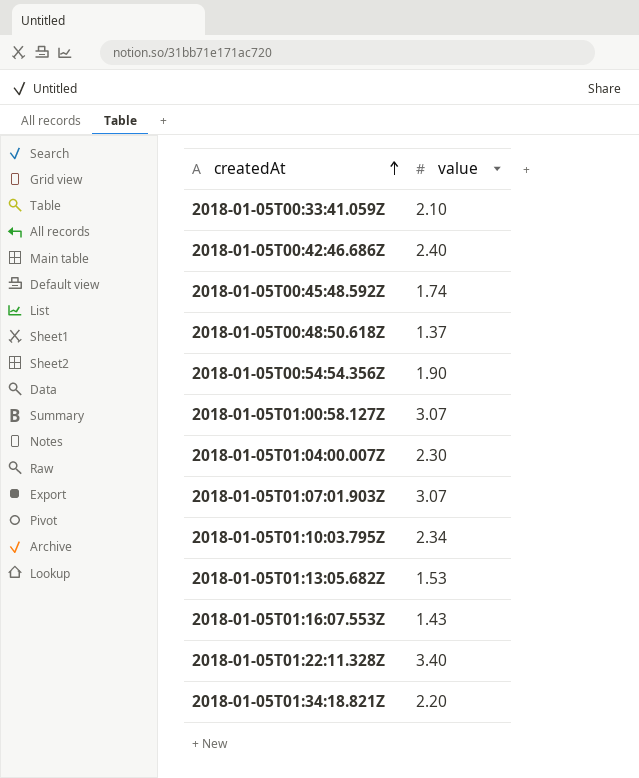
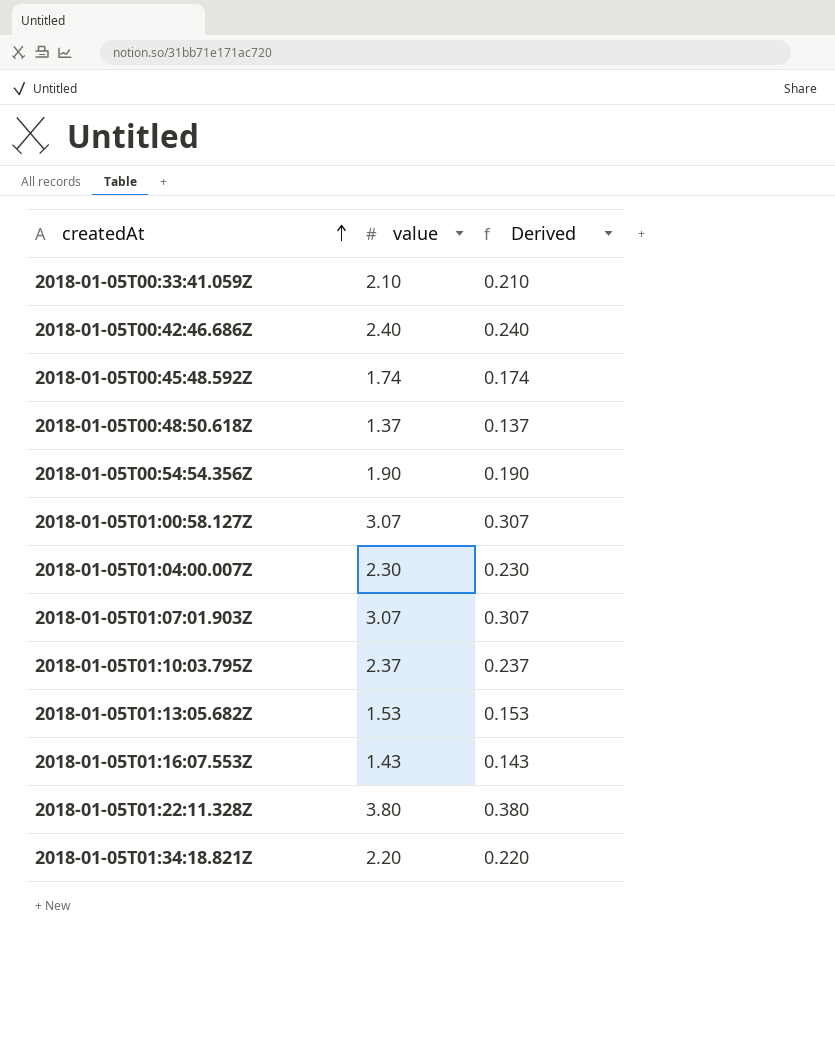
column Derived | formula: none -> [value] * 0.1
2018-01-05T01:10:03.795Z | value: 2.34 -> 2.37
2018-01-05T01:22:11.328Z | value: 3.40 -> 3.80

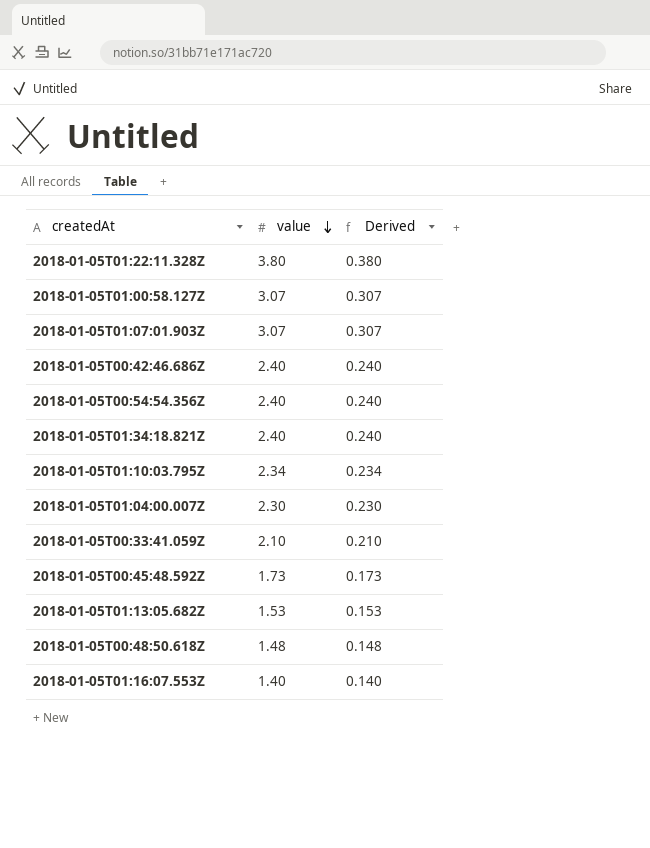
row order: createdAt ascending -> value descending
2018-01-05T00:54:54.356Z | value: 1.90 -> 2.40
2018-01-05T00:54:54.356Z | Derived: 0.190 -> 0.240
2018-01-05T01:34:18.821Z | value: 2.20 -> 2.40
2018-01-05T01:34:18.821Z | Derived: 0.220 -> 0.240
2018-01-05T01:10:03.795Z | value: 2.37 -> 2.34
2018-01-05T01:10:03.795Z | Derived: 0.237 -> 0.234
2018-01-05T00:45:48.592Z | value: 1.74 -> 1.73
2018-01-05T00:45:48.592Z | Derived: 0.174 -> 0.173
2018-01-05T00:48:50.618Z | value: 1.37 -> 1.48
2018-01-05T00:48:50.618Z | Derived: 0.137 -> 0.148
2018-01-05T01:16:07.553Z | value: 1.43 -> 1.40
2018-01-05T01:16:07.553Z | Derived: 0.143 -> 0.140

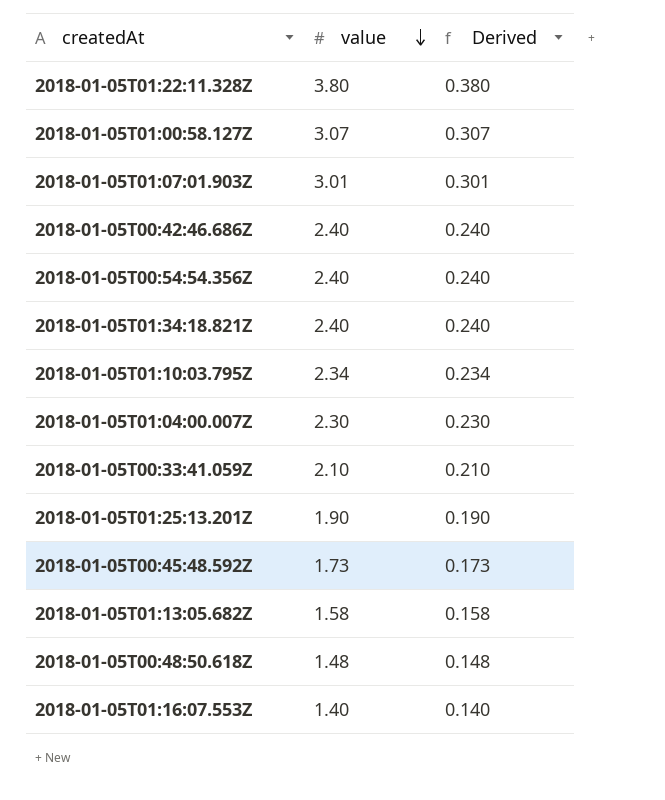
2018-01-05T01:07:01.903Z | value: 3.07 -> 3.01
2018-01-05T01:07:01.903Z | Derived: 0.307 -> 0.301
row 2018-01-05T01:25:13.201Z: none -> 1.90 | 0.190
2018-01-05T01:13:05.682Z | value: 1.53 -> 1.58
2018-01-05T01:13:05.682Z | Derived: 0.153 -> 0.158

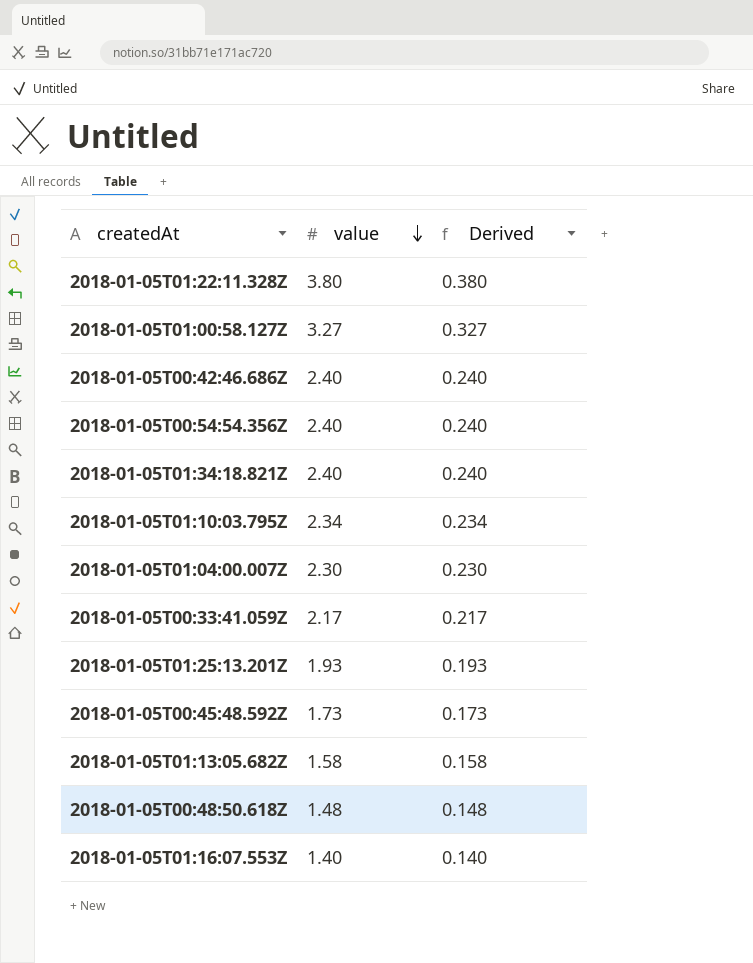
row 2018-01-05T01:07:01.903Z: 3.01 | 0.301 -> none
2018-01-05T01:00:58.127Z | value: 3.07 -> 3.27
2018-01-05T01:00:58.127Z | Derived: 0.307 -> 0.327
2018-01-05T00:33:41.059Z | value: 2.10 -> 2.17
2018-01-05T00:33:41.059Z | Derived: 0.210 -> 0.217
2018-01-05T01:25:13.201Z | value: 1.90 -> 1.93
2018-01-05T01:25:13.201Z | Derived: 0.190 -> 0.193

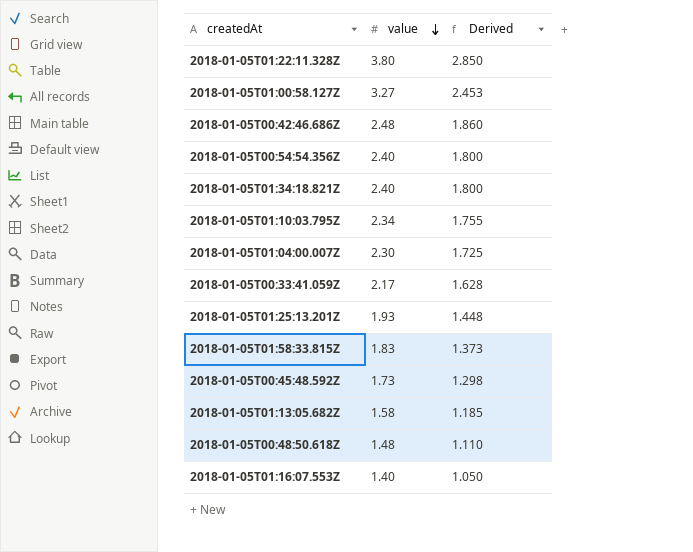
column Derived | formula: [value] * 0.1 -> [value] * 0.75
2018-01-05T00:42:46.686Z | value: 2.40 -> 2.48
row 2018-01-05T01:58:33.815Z: none -> 1.83 | 1.373

